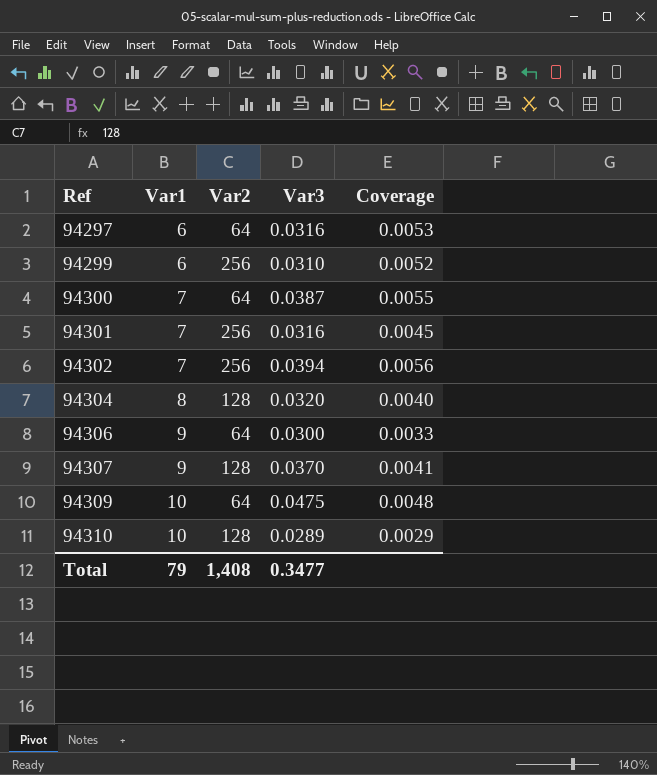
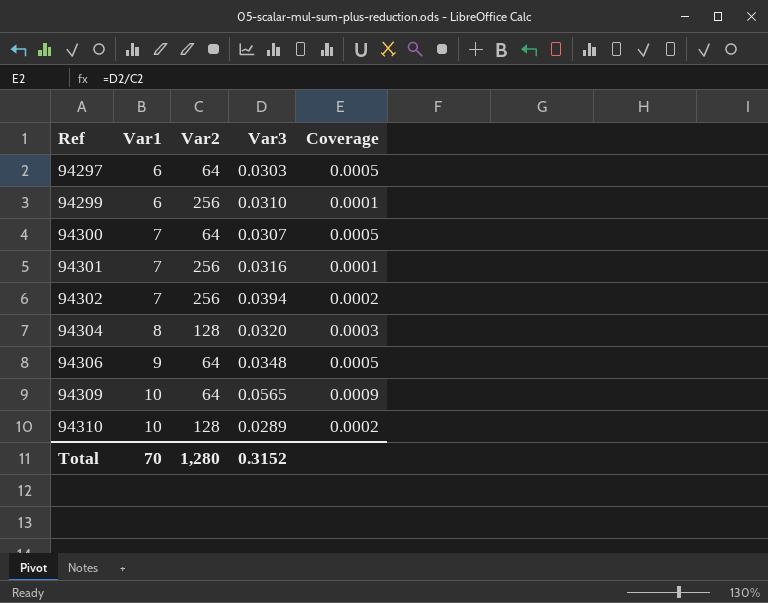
column Coverage | formula: [Var3] / [Var1] -> [Var3] / [Var2]
row 94307: 9 | 128 | 0.0370 | 0.0041 -> none
94297 | Var3: 0.0316 -> 0.0303
94300 | Var3: 0.0387 -> 0.0307
94306 | Var3: 0.0300 -> 0.0348
94309 | Var3: 0.0475 -> 0.0565
Total | Var1: 79 -> 70
Total | Var2: 1,408 -> 1,280
Total | Var3: 0.3477 -> 0.3152

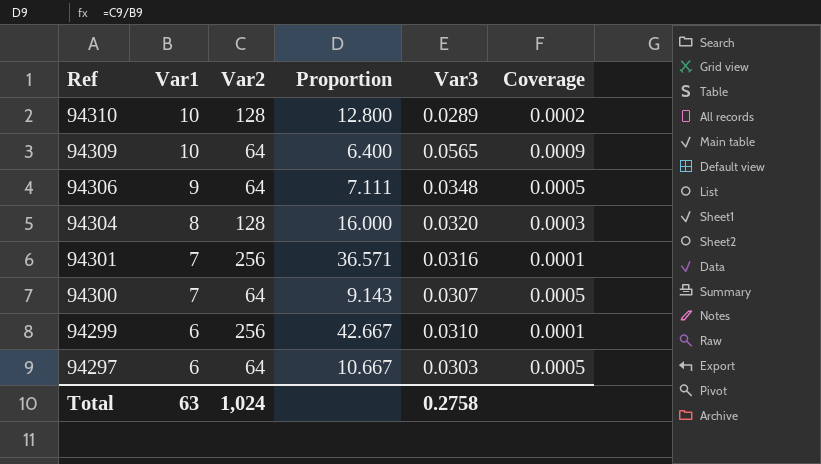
row order: Ref ascending -> Ref descending
column Proportion | formula: none -> [Var2] / [Var1]
row 94302: 7 | 256 | 0.0394 | 0.0002 -> none
Total | Var1: 70 -> 63
Total | Var2: 1,280 -> 1,024
Total | Var3: 0.3152 -> 0.2758

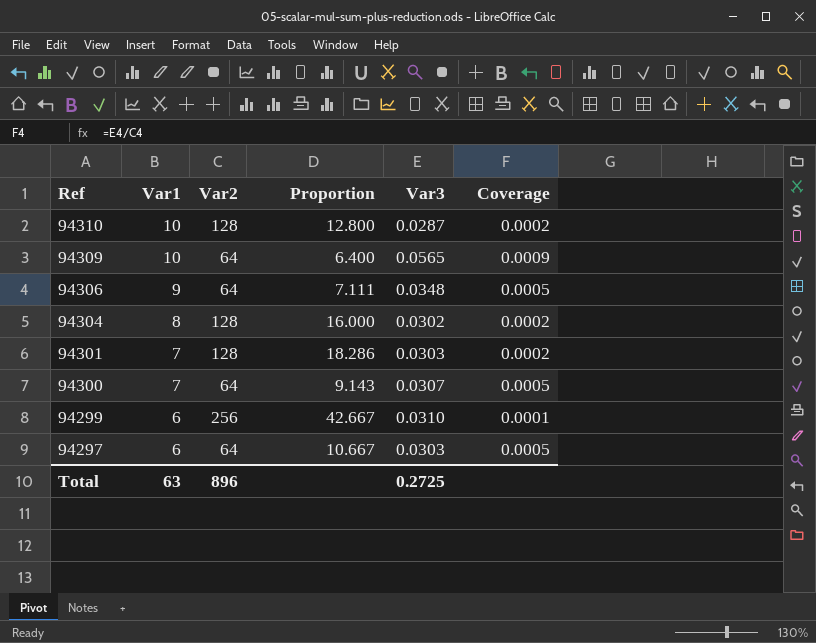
94310 | Var3: 0.0289 -> 0.0287
94304 | Var3: 0.0320 -> 0.0302
94304 | Coverage: 0.0003 -> 0.0002
94301 | Var2: 256 -> 128
94301 | Proportion: 36.571 -> 18.286
94301 | Var3: 0.0316 -> 0.0303
94301 | Coverage: 0.0001 -> 0.0002
Total | Var2: 1,024 -> 896
Total | Var3: 0.2758 -> 0.2725

